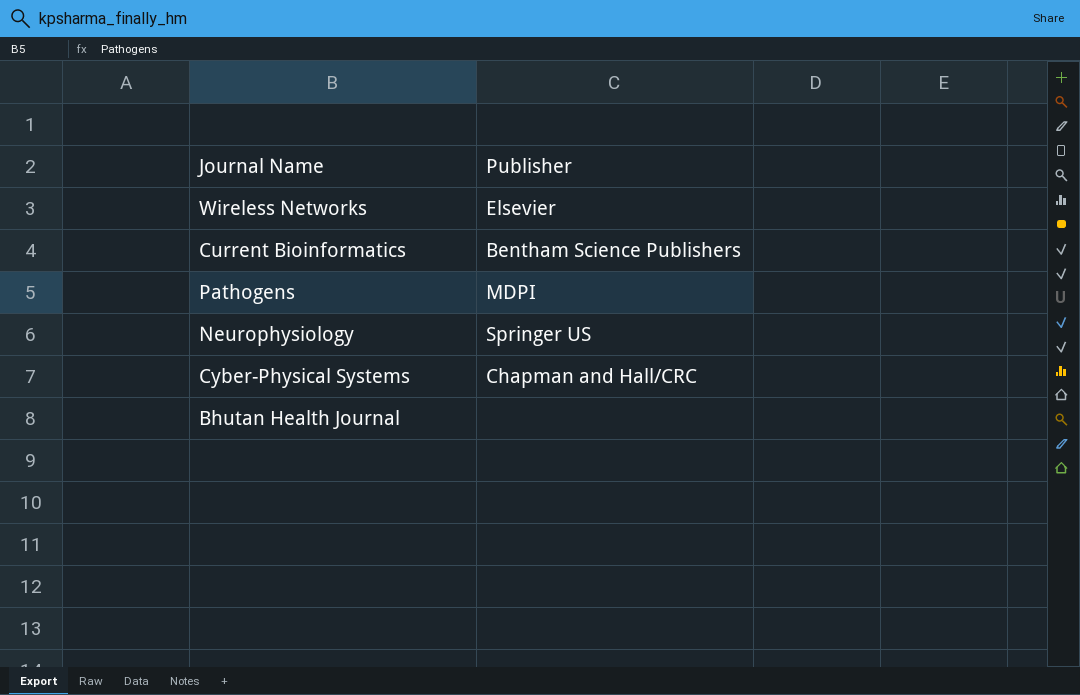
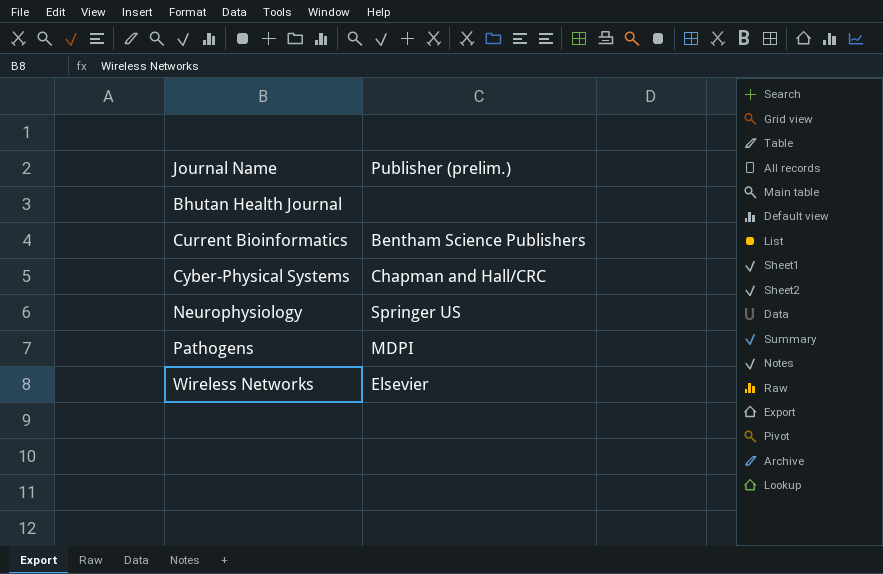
row order: none -> Journal Name ascending
column name: Publisher -> Publisher (prelim.)

